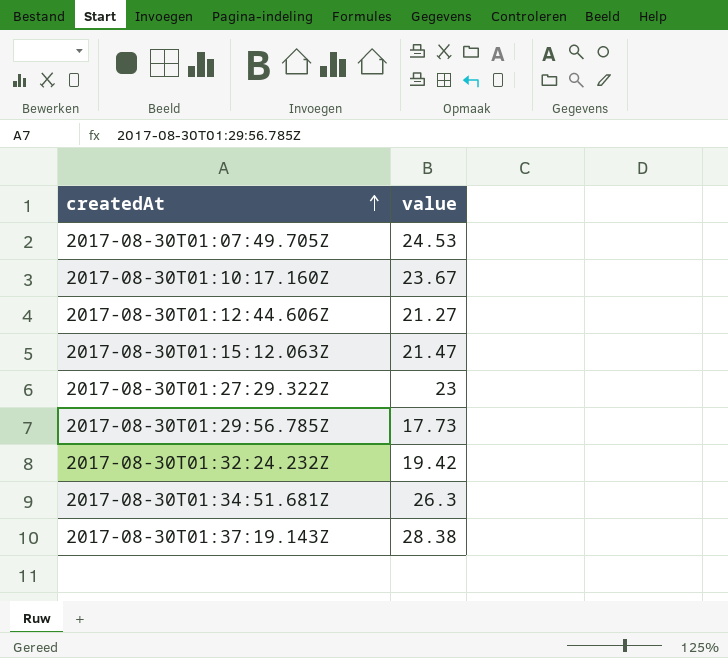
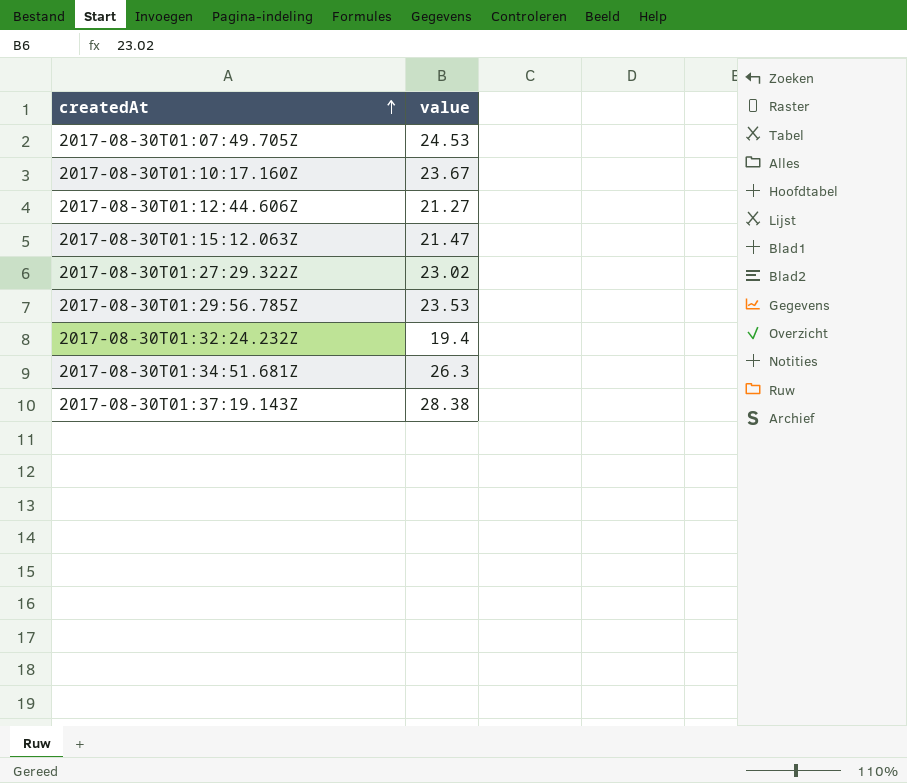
2017-08-30T01:27:29.322Z | value: 23 -> 23.02
2017-08-30T01:29:56.785Z | value: 17.73 -> 23.53
2017-08-30T01:32:24.232Z | value: 19.42 -> 19.4

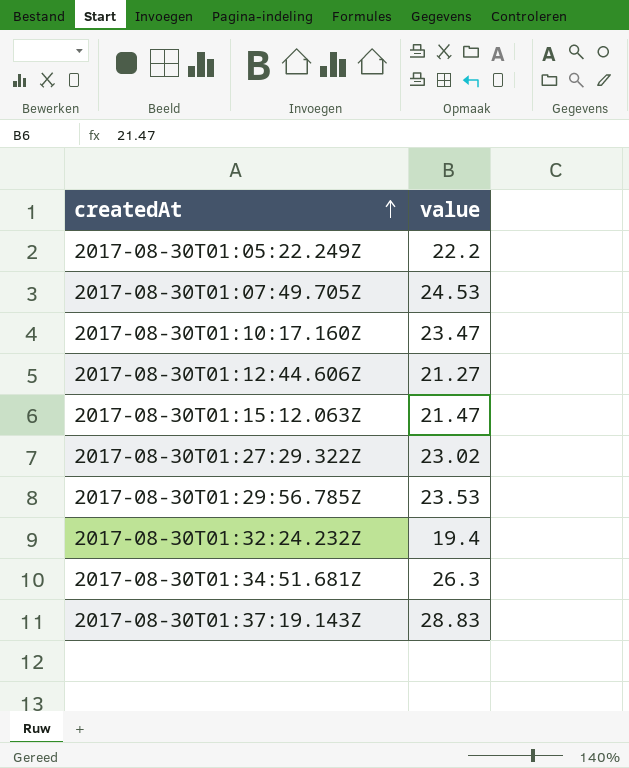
row 2017-08-30T01:05:22.249Z: none -> 22.2
2017-08-30T01:10:17.160Z | value: 23.67 -> 23.47
2017-08-30T01:37:19.143Z | value: 28.38 -> 28.83

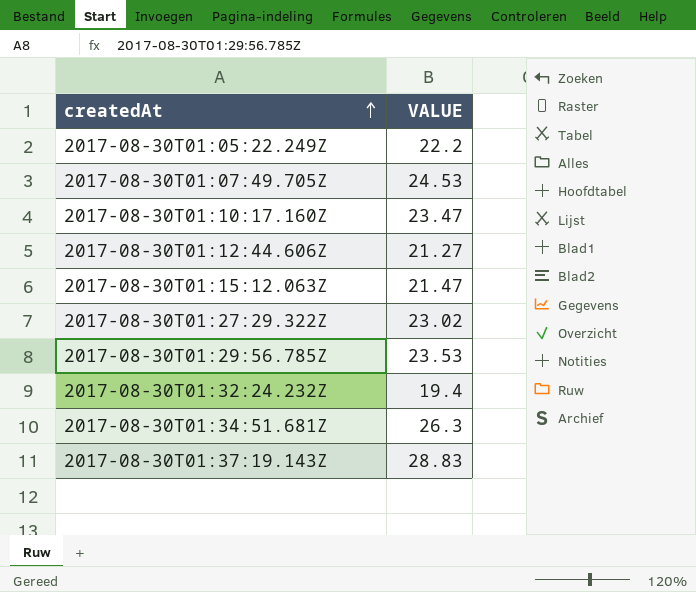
column name: value -> VALUE

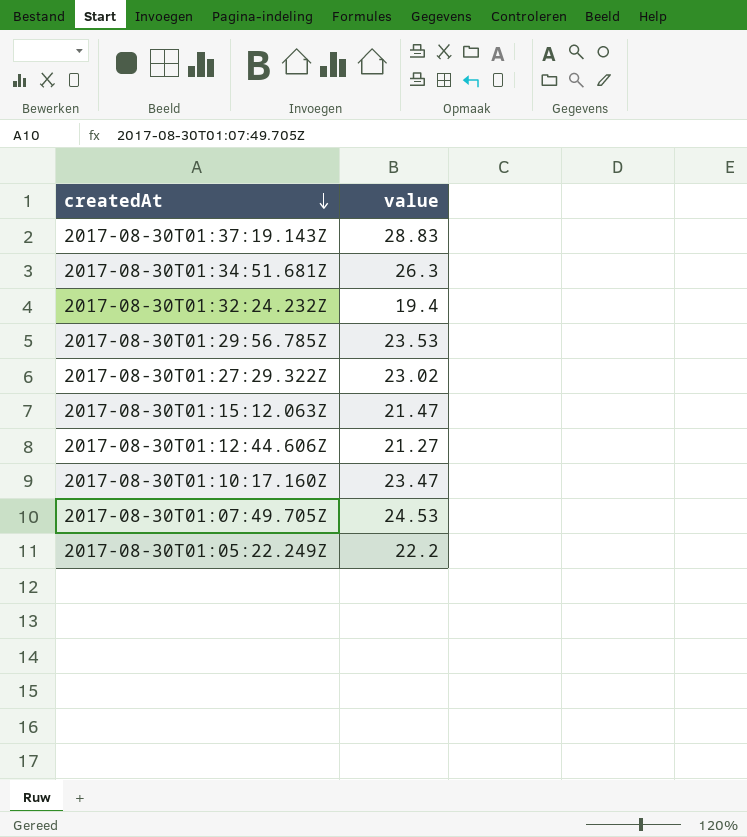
row order: createdAt ascending -> createdAt descending
column name: VALUE -> value

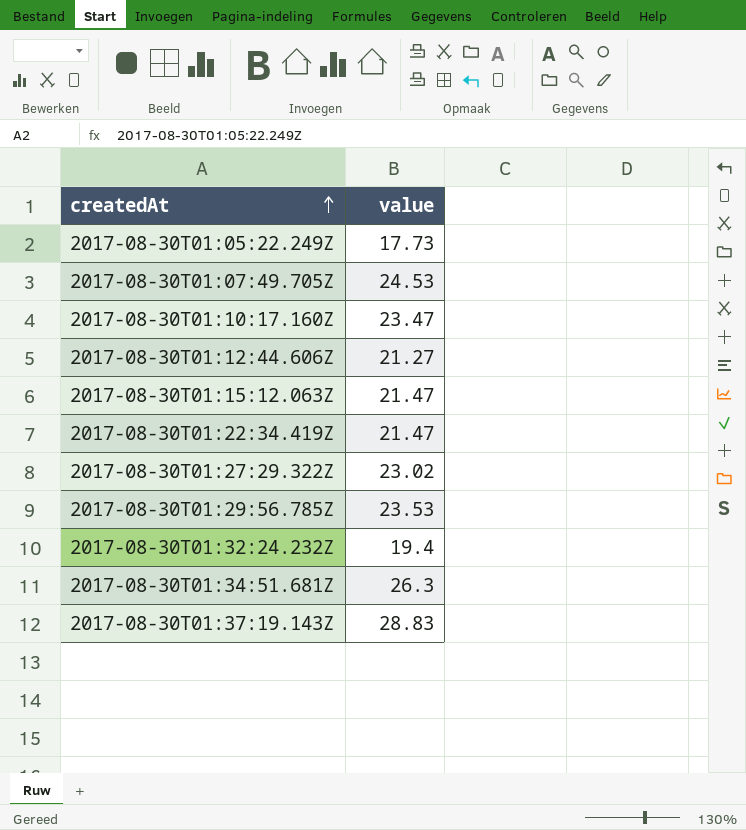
row order: createdAt descending -> createdAt ascending
2017-08-30T01:05:22.249Z | value: 22.2 -> 17.73
row 2017-08-30T01:22:34.419Z: none -> 21.47

